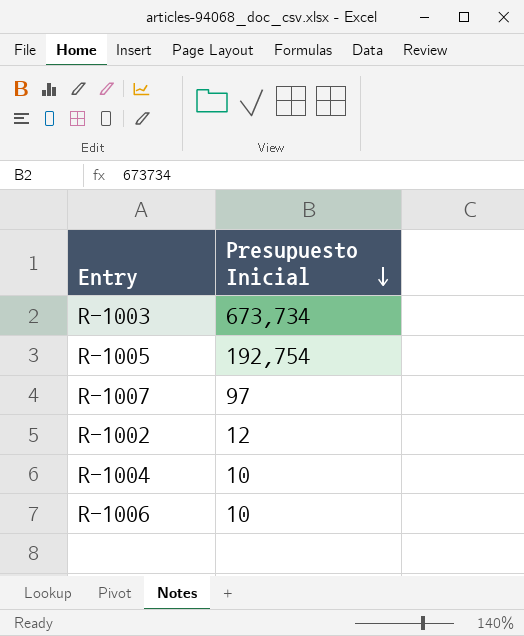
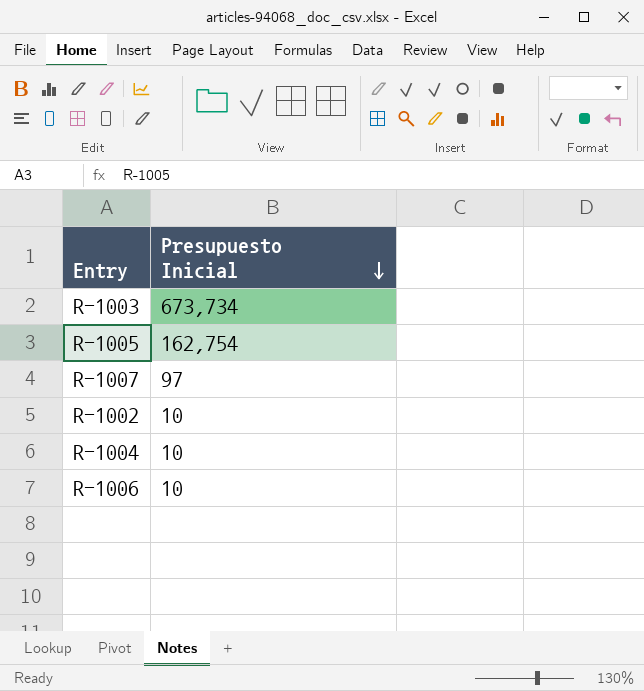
R-1005 | Presupuesto Inicial: 192,754 -> 162,754
R-1002 | Presupuesto Inicial: 12 -> 10

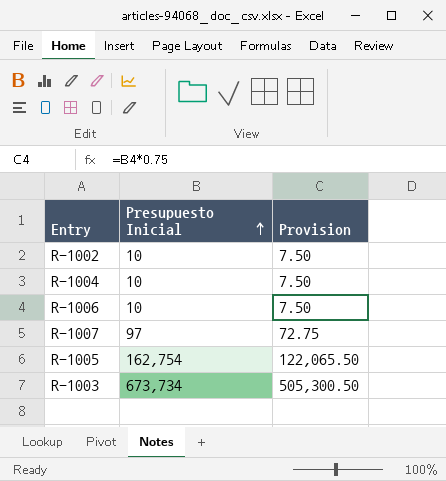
row order: Presupuesto Inicial descending -> Presupuesto Inicial ascending
column Provision | formula: none -> [Presupuesto Inicial] * 0.75

